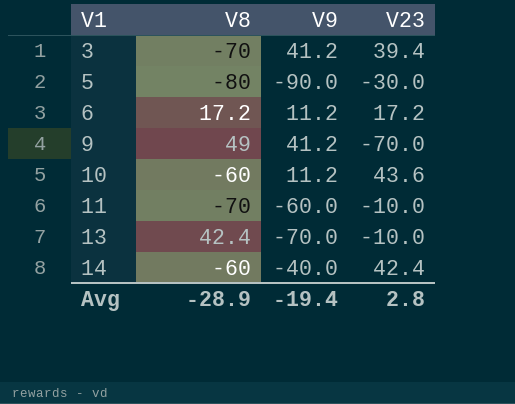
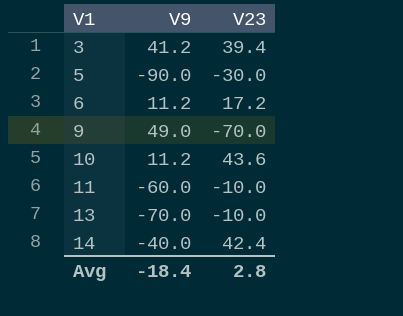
column V8 | position: 2 -> none
9 | V9: 41.2 -> 49.0
Avg | V9: -19.4 -> -18.4

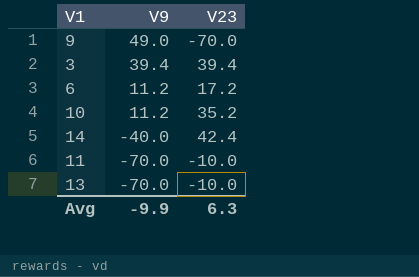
row order: V1 ascending -> V9 descending
row 5: -90.0 | -30.0 -> none
3 | V9: 41.2 -> 39.4
10 | V23: 43.6 -> 35.2
11 | V9: -60.0 -> -70.0
Avg | V9: -18.4 -> -9.9
Avg | V23: 2.8 -> 6.3

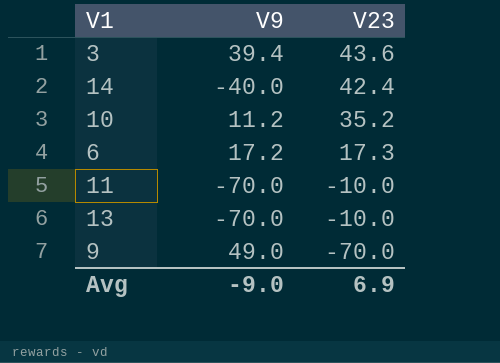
row order: V9 descending -> V23 descending
3 | V23: 39.4 -> 43.6
6 | V9: 11.2 -> 17.2
6 | V23: 17.2 -> 17.3
Avg | V9: -9.9 -> -9.0
Avg | V23: 6.3 -> 6.9

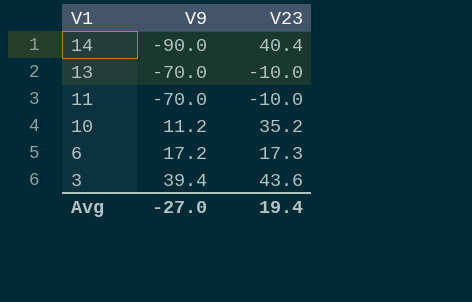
row order: V23 descending -> V1 descending
row 9: 49.0 | -70.0 -> none
14 | V9: -40.0 -> -90.0
14 | V23: 42.4 -> 40.4
Avg | V9: -9.0 -> -27.0
Avg | V23: 6.9 -> 19.4

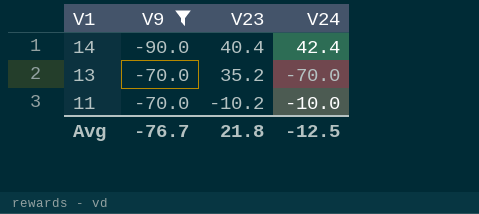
filter: none -> V9 <= -70.0
column V24 | position: none -> 4
13 | V23: -10.0 -> 35.2
11 | V23: -10.0 -> -10.2
Avg | V9: -27.0 -> -76.7
Avg | V23: 19.4 -> 21.8

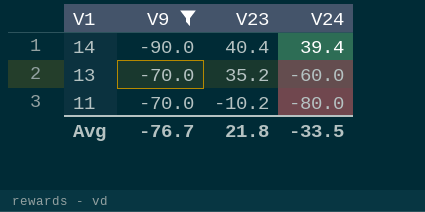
14 | V24: 42.4 -> 39.4
13 | V24: -70.0 -> -60.0
11 | V24: -10.0 -> -80.0
Avg | V24: -12.5 -> -33.5

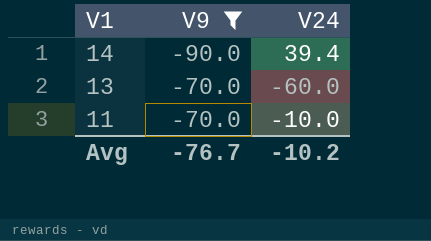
column V23 | position: 3 -> none
11 | V24: -80.0 -> -10.0
Avg | V24: -33.5 -> -10.2

